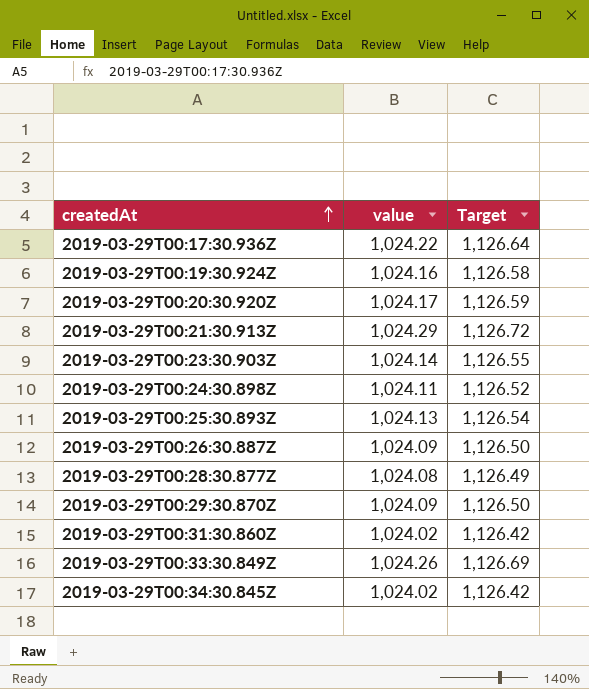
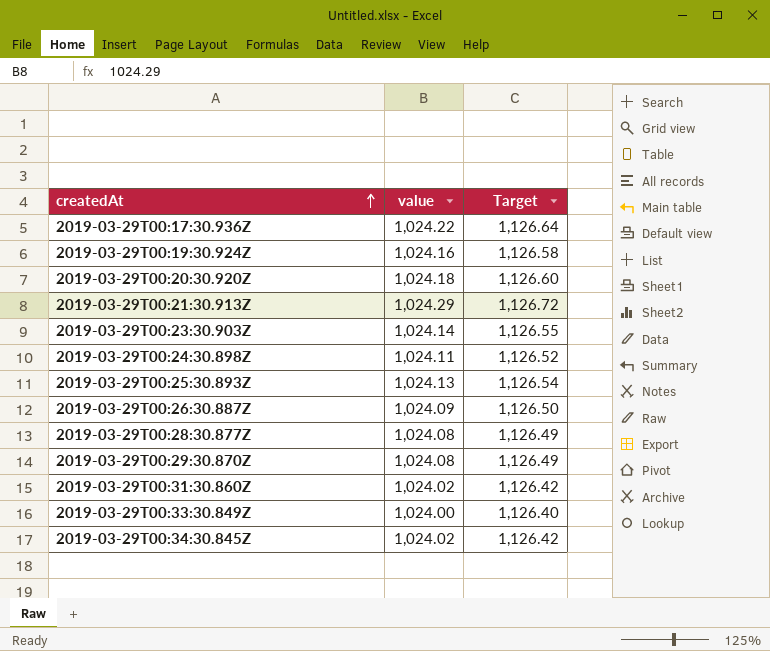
2019-03-29T00:20:30.920Z | value: 1,024.17 -> 1,024.18
2019-03-29T00:20:30.920Z | Target: 1,126.59 -> 1,126.60
2019-03-29T00:29:30.870Z | value: 1,024.09 -> 1,024.08
2019-03-29T00:29:30.870Z | Target: 1,126.50 -> 1,126.49
2019-03-29T00:33:30.849Z | value: 1,024.26 -> 1,024.00
2019-03-29T00:33:30.849Z | Target: 1,126.69 -> 1,126.40

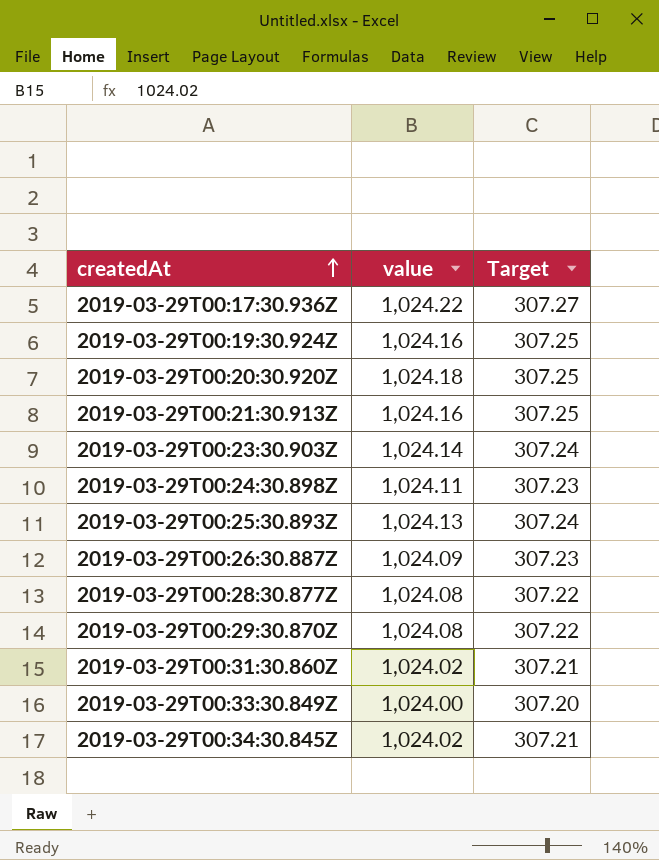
column Target | formula: [value] * 1.1 -> [value] * 0.3
2019-03-29T00:21:30.913Z | value: 1,024.29 -> 1,024.16

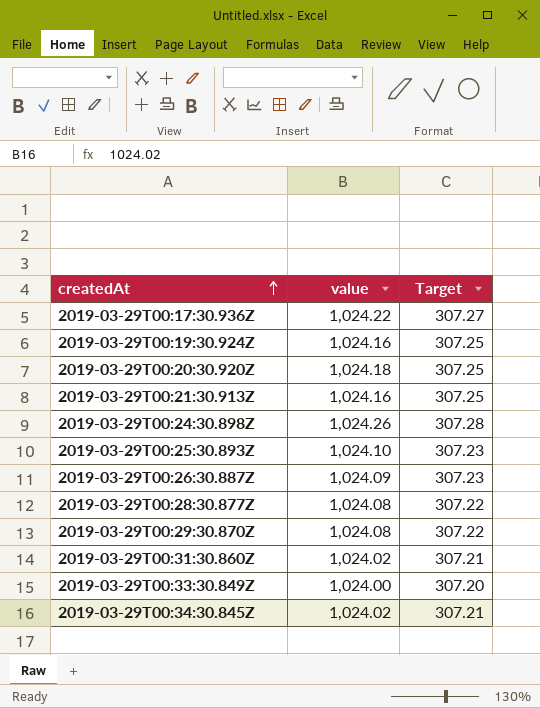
row 2019-03-29T00:23:30.903Z: 1,024.14 | 307.24 -> none
2019-03-29T00:24:30.898Z | value: 1,024.11 -> 1,024.26
2019-03-29T00:24:30.898Z | Target: 307.23 -> 307.28
2019-03-29T00:25:30.893Z | value: 1,024.13 -> 1,024.10
2019-03-29T00:25:30.893Z | Target: 307.24 -> 307.23

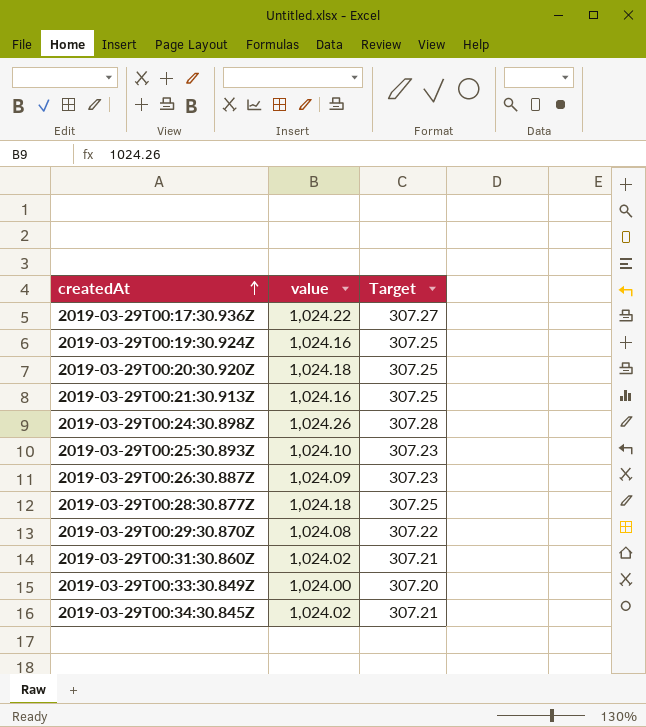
2019-03-29T00:28:30.877Z | value: 1,024.08 -> 1,024.18
2019-03-29T00:28:30.877Z | Target: 307.22 -> 307.25

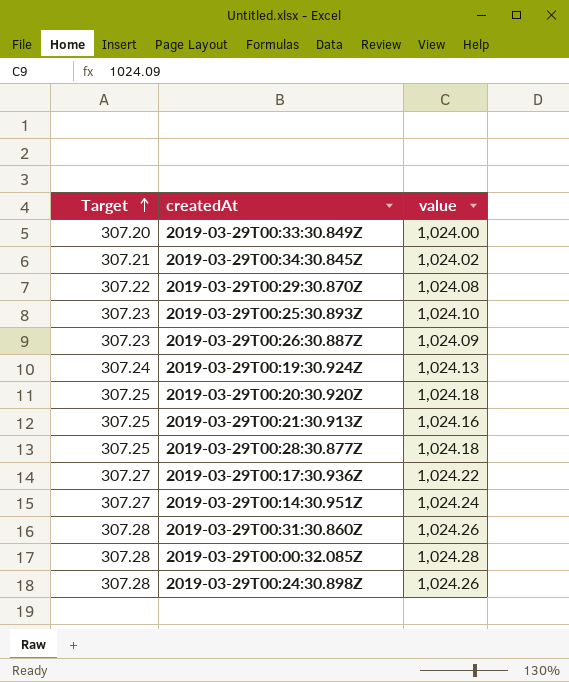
row order: createdAt ascending -> Target ascending
column Target | position: 3 -> 1
2019-03-29T00:19:30.924Z | Target: 307.25 -> 307.24
2019-03-29T00:19:30.924Z | value: 1,024.16 -> 1,024.13
row 2019-03-29T00:14:30.951Z: none -> 307.27 | 1,024.24
2019-03-29T00:31:30.860Z | Target: 307.21 -> 307.28
2019-03-29T00:31:30.860Z | value: 1,024.02 -> 1,024.26
row 2019-03-29T00:00:32.085Z: none -> 307.28 | 1,024.28

